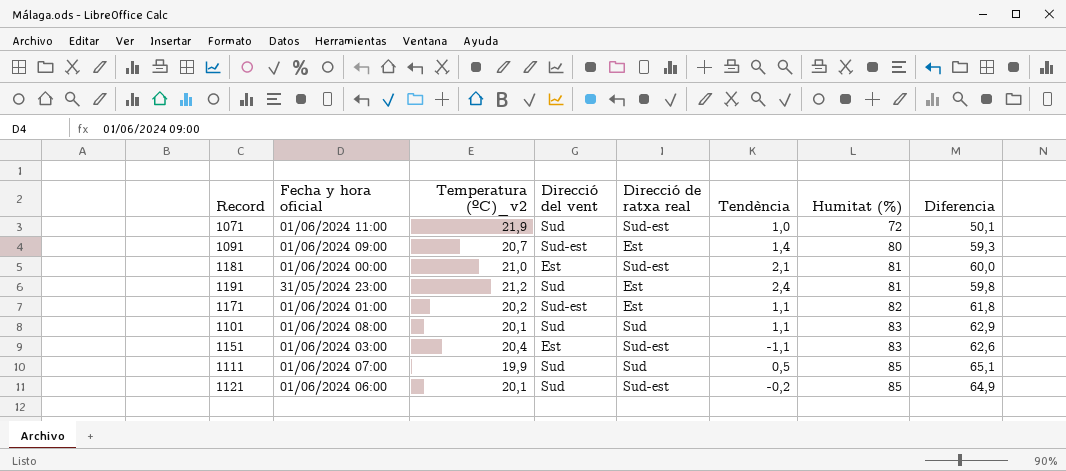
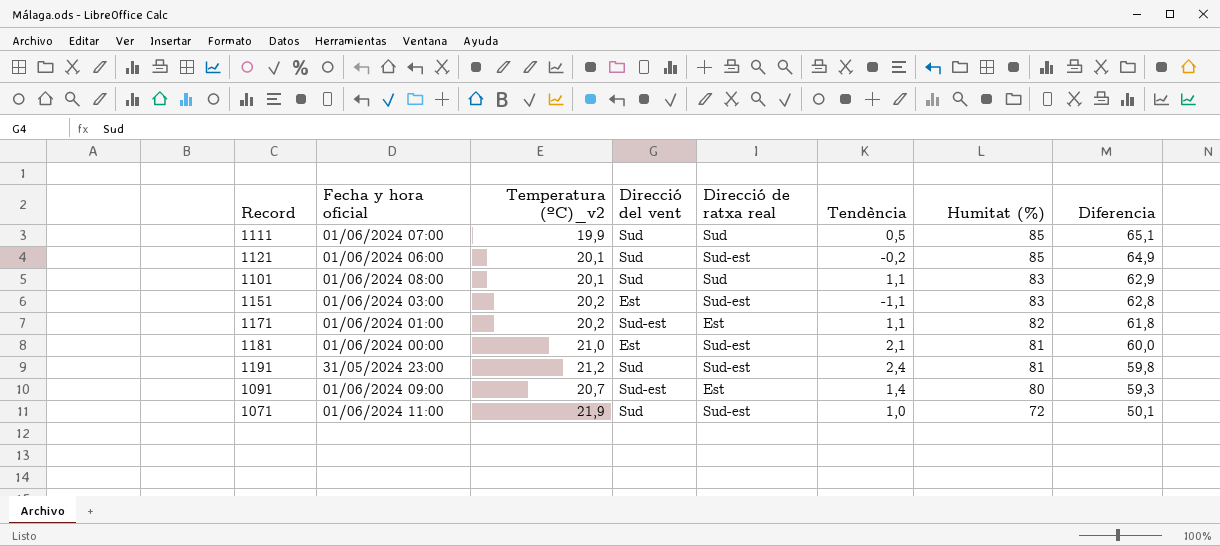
row order: Humitat (%) ascending -> Humitat (%) descending
1151 | Temperatura (ºC)_v2: 20,4 -> 20,2
1151 | Diferencia: 62,6 -> 62,8
1191 | Direcció de ratxa real: Est -> Sud-est

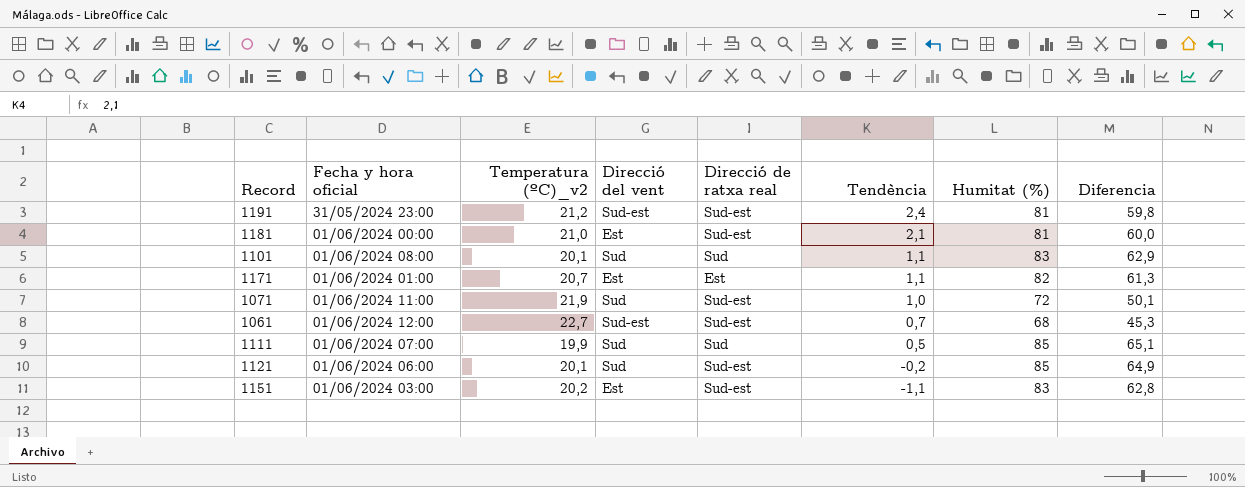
row order: Humitat (%) descending -> Tendència descending
row 1091: 01/06/2024 09:00 | 20,7 | Sud-est | Est | 1,4 | 80 | 59,3 -> none
1191 | Direcció del vent: Sud -> Sud-est
1171 | Temperatura (ºC)_v2: 20,2 -> 20,7
1171 | Direcció del vent: Sud-est -> Est
1171 | Diferencia: 61,8 -> 61,3
row 1061: none -> 01/06/2024 12:00 | 22,7 | Sud-est | Sud-est | 0,7 | 68 | 45,3

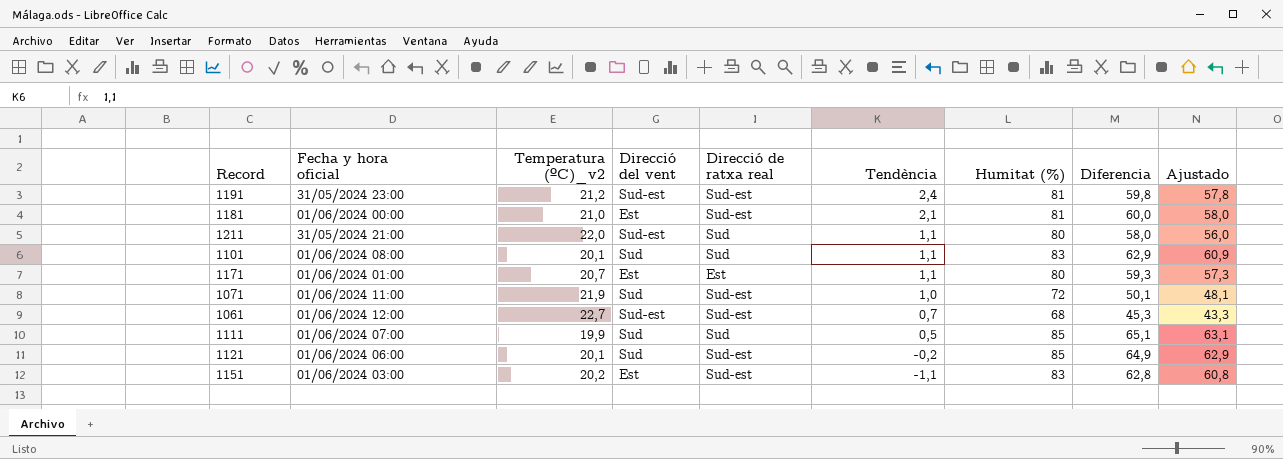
column Ajustado | formula: none -> [Diferencia] - 2
row 1211: none -> 31/05/2024 21:00 | 22,0 | Sud-est | Sud | 1,1 | 80 | 58,0 | 56,0
1171 | Humitat (%): 82 -> 80
1171 | Diferencia: 61,3 -> 59,3

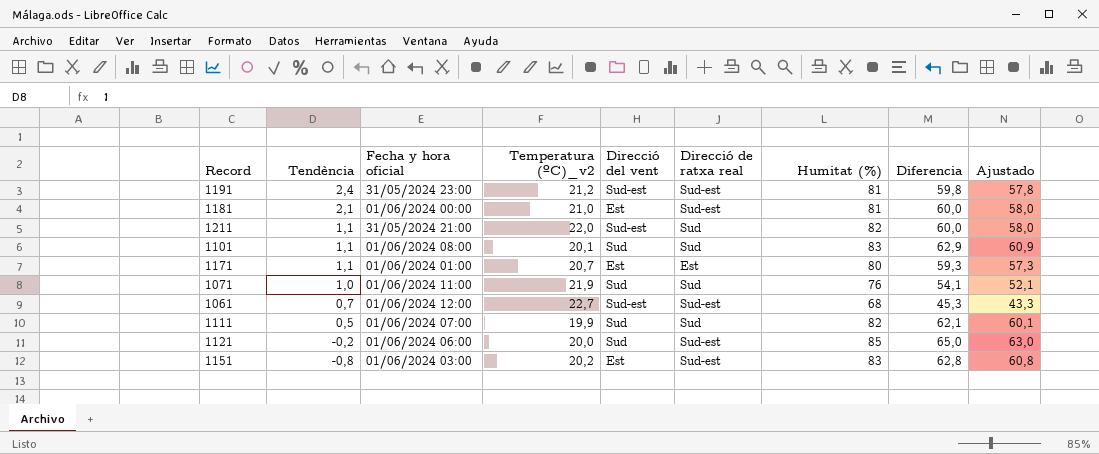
column Tendència | position: 6 -> 2
1211 | Humitat (%): 80 -> 82
1211 | Diferencia: 58,0 -> 60,0
1211 | Ajustado: 56,0 -> 58,0
1071 | Direcció de ratxa real: Sud-est -> Sud
1071 | Humitat (%): 72 -> 76
1071 | Diferencia: 50,1 -> 54,1
1071 | Ajustado: 48,1 -> 52,1
1111 | Humitat (%): 85 -> 82
1111 | Diferencia: 65,1 -> 62,1
1111 | Ajustado: 63,1 -> 60,1
1121 | Temperatura (ºC)_v2: 20,1 -> 20,0
1121 | Diferencia: 64,9 -> 65,0
1121 | Ajustado: 62,9 -> 63,0
1151 | Tendència: -1,1 -> -0,8

